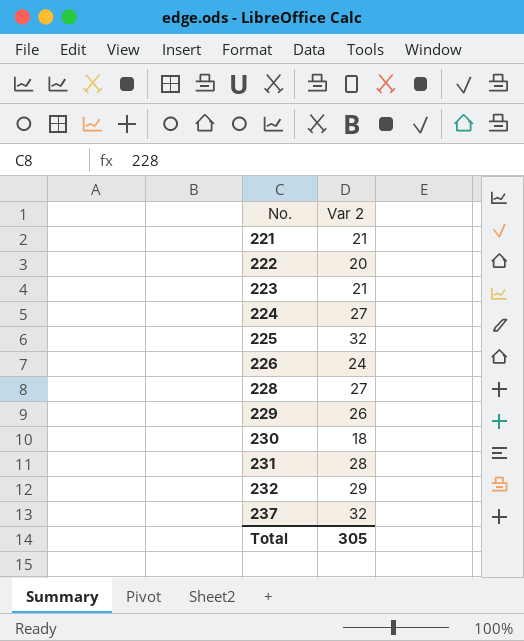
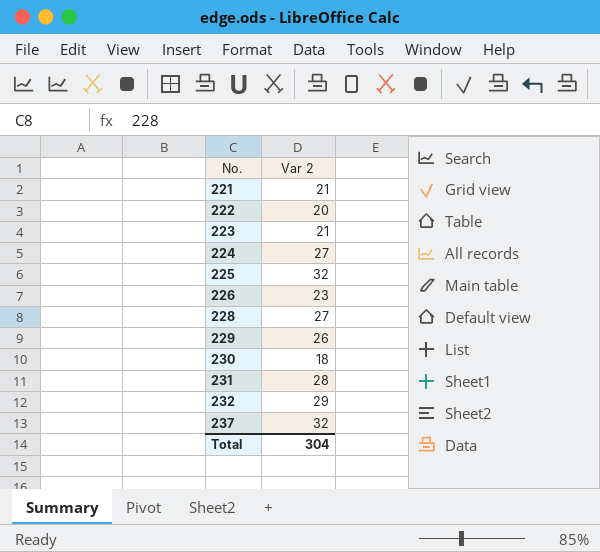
226 | Var 2: 24 -> 23
Total | Var 2: 305 -> 304

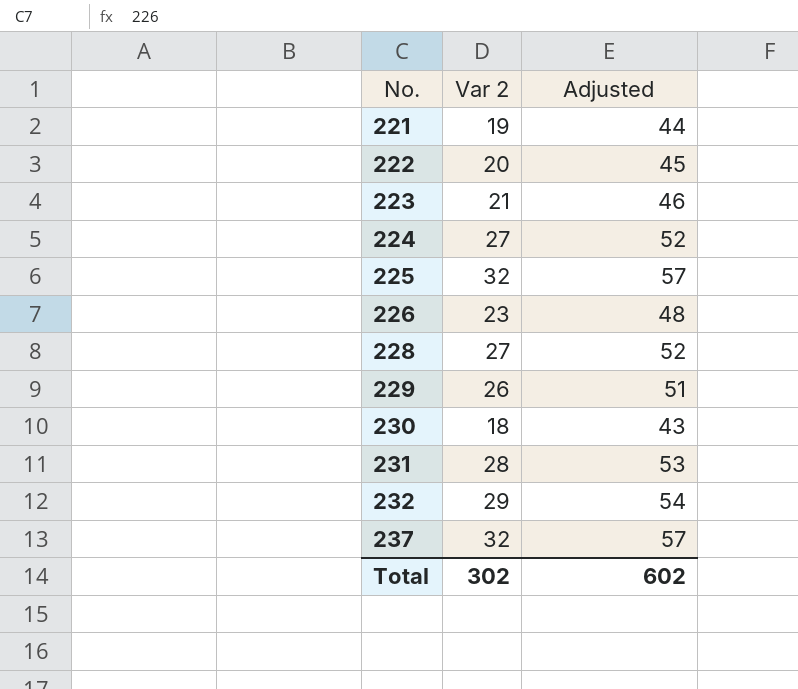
column Adjusted | formula: none -> [Var 2] + 25
221 | Var 2: 21 -> 19
Total | Var 2: 304 -> 302

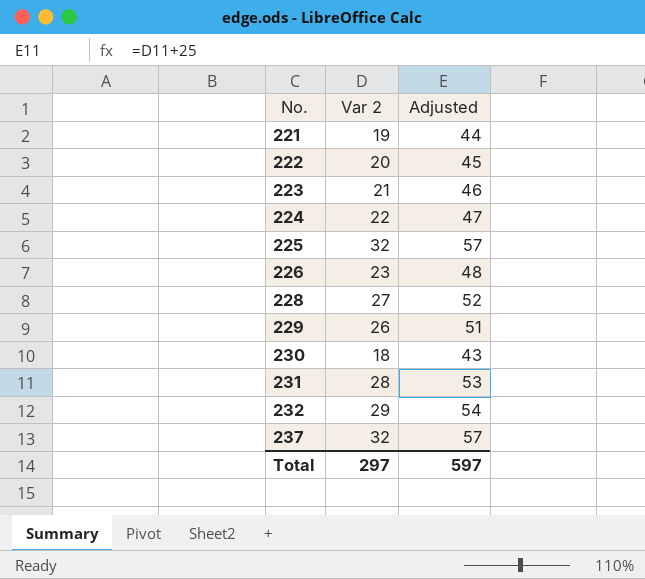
224 | Var 2: 27 -> 22
224 | Adjusted: 52 -> 47
Total | Var 2: 302 -> 297
Total | Adjusted: 602 -> 597

